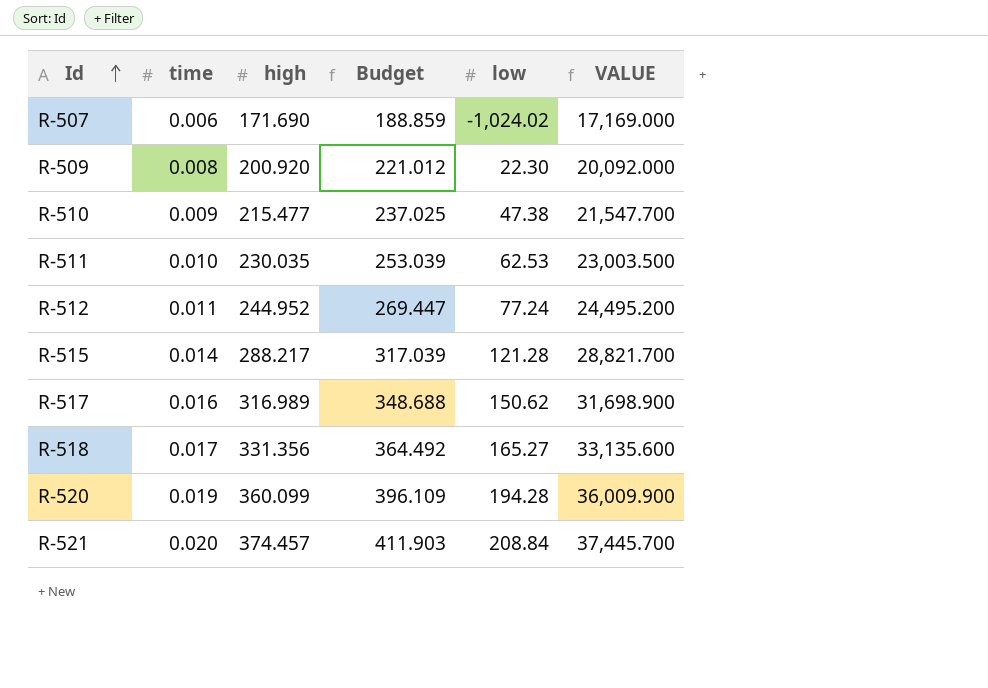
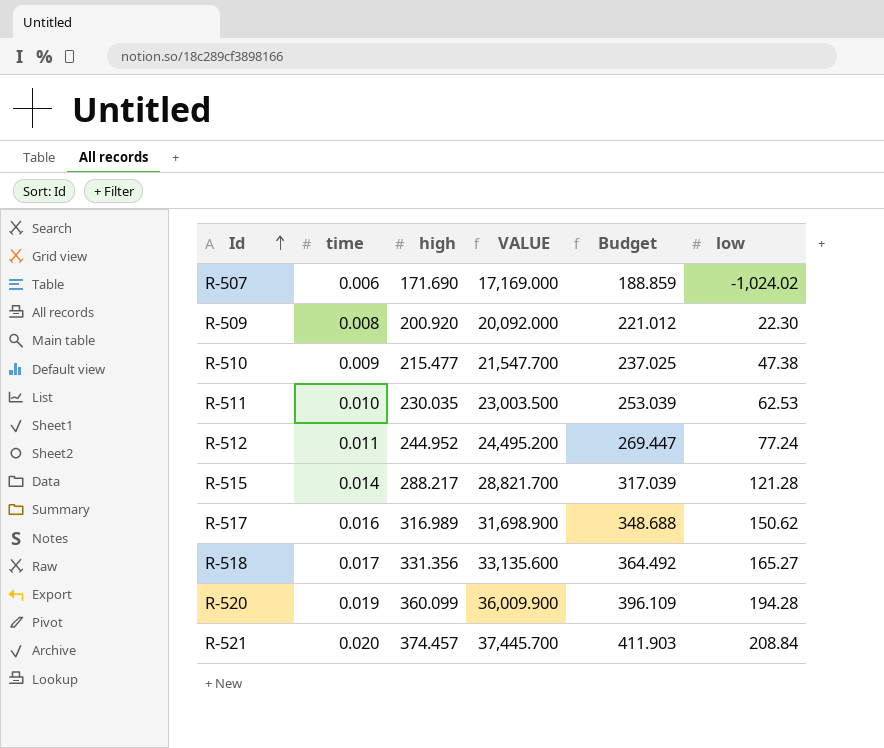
column VALUE | position: 6 -> 4

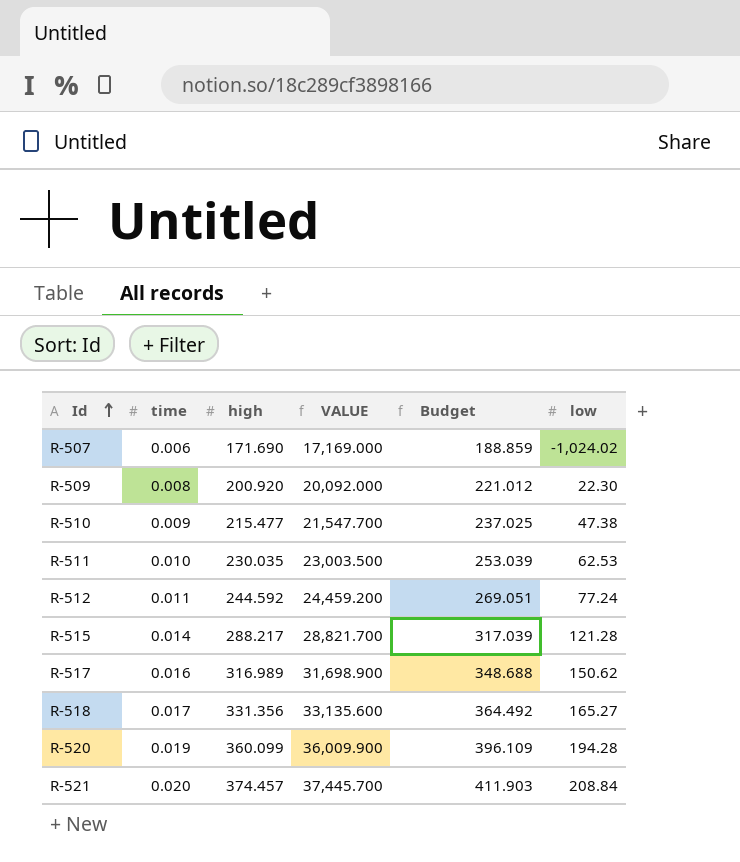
R-512 | high: 244.952 -> 244.592
R-512 | VALUE: 24,495.200 -> 24,459.200
R-512 | Budget: 269.447 -> 269.051

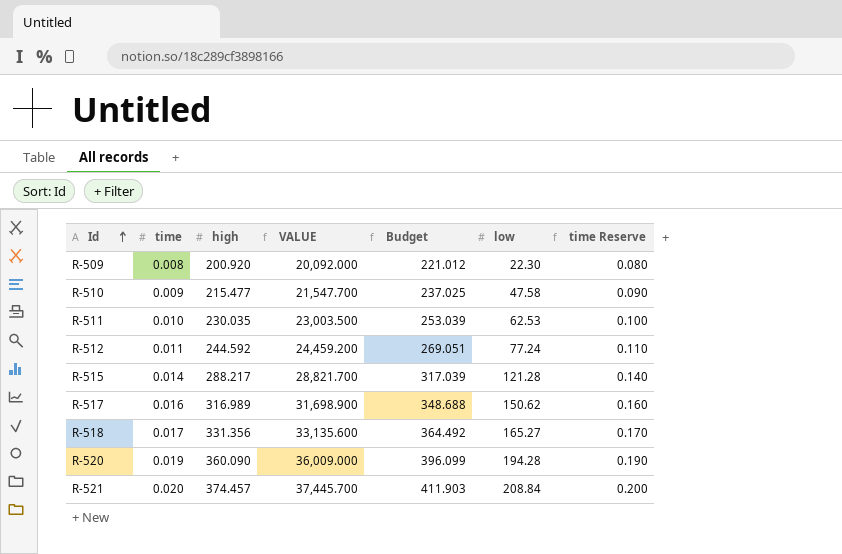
column time Reserve | formula: none -> [time] * 10
row R-507: 0.006 | 171.690 | 17,169.000 | 188.859 | -1,024.02 -> none
R-510 | low: 47.38 -> 47.58
R-520 | high: 360.099 -> 360.090
R-520 | VALUE: 36,009.900 -> 36,009.000
R-520 | Budget: 396.109 -> 396.099

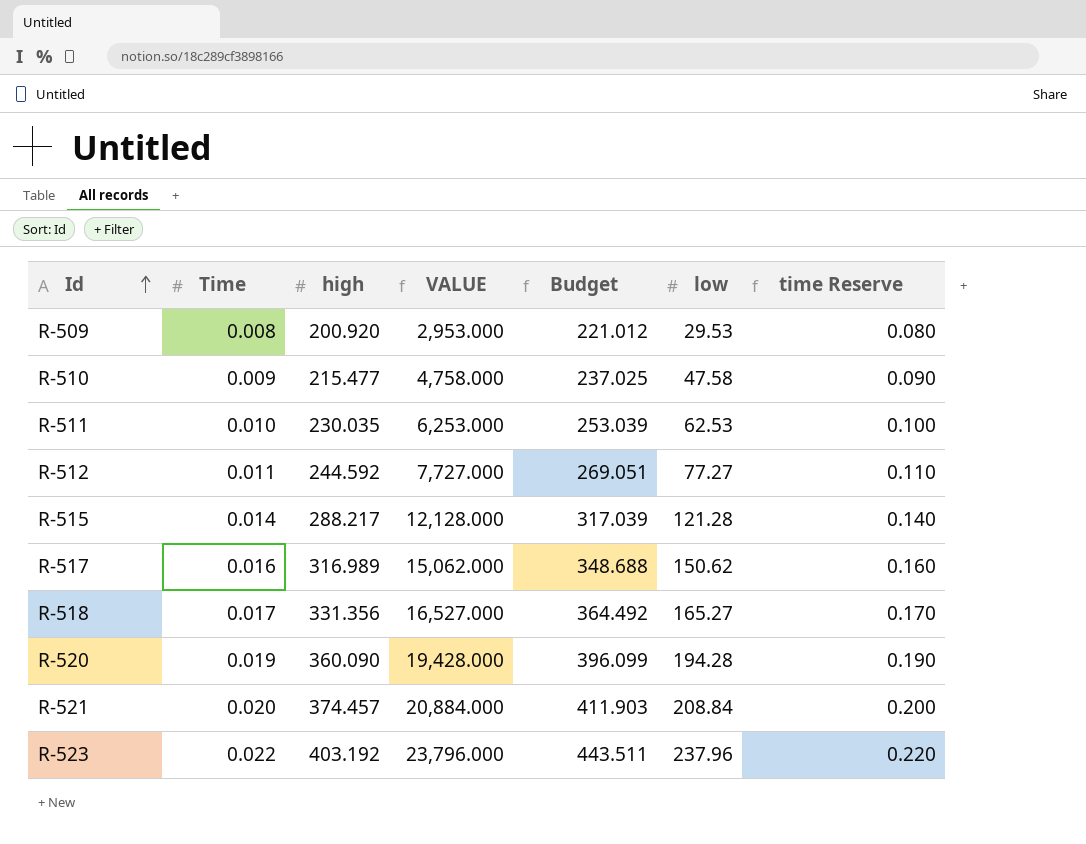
column name: time -> Time
column VALUE | formula: [high] * 100 -> [low] * 100
R-509 | low: 22.30 -> 29.53
R-512 | low: 77.24 -> 77.27
row R-523: none -> 0.022 | 403.192 | 23,796.000 | 443.511 | 237.96 | 0.220

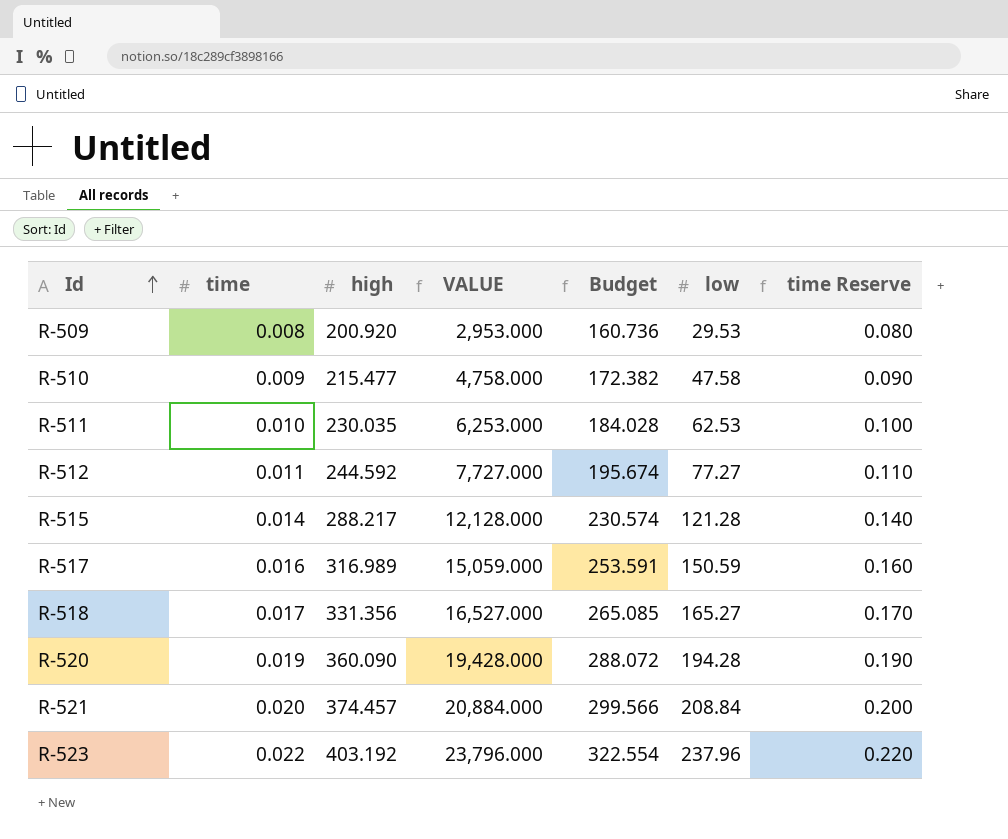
column name: Time -> time
column Budget | formula: [high] * 1.1 -> [high] * 0.8
R-517 | VALUE: 15,062.000 -> 15,059.000
R-517 | low: 150.62 -> 150.59

